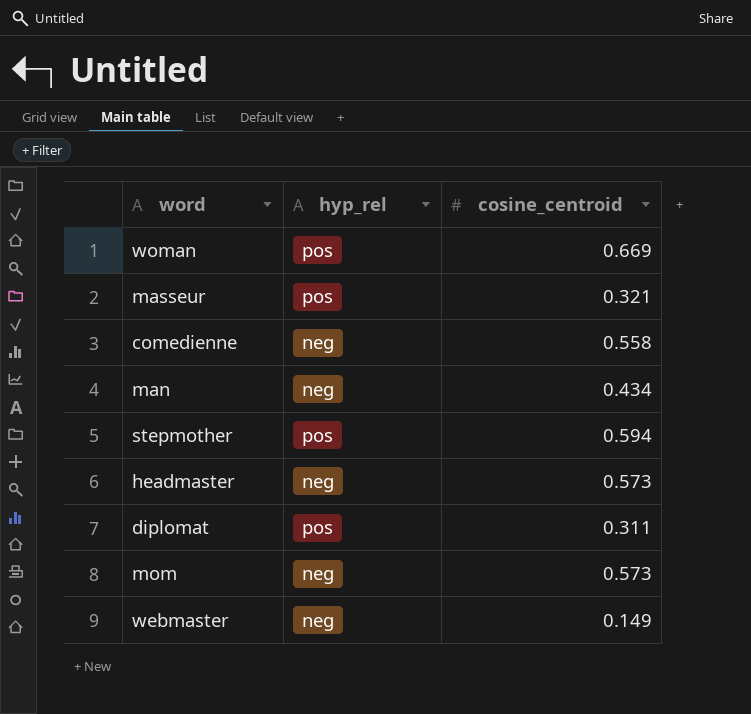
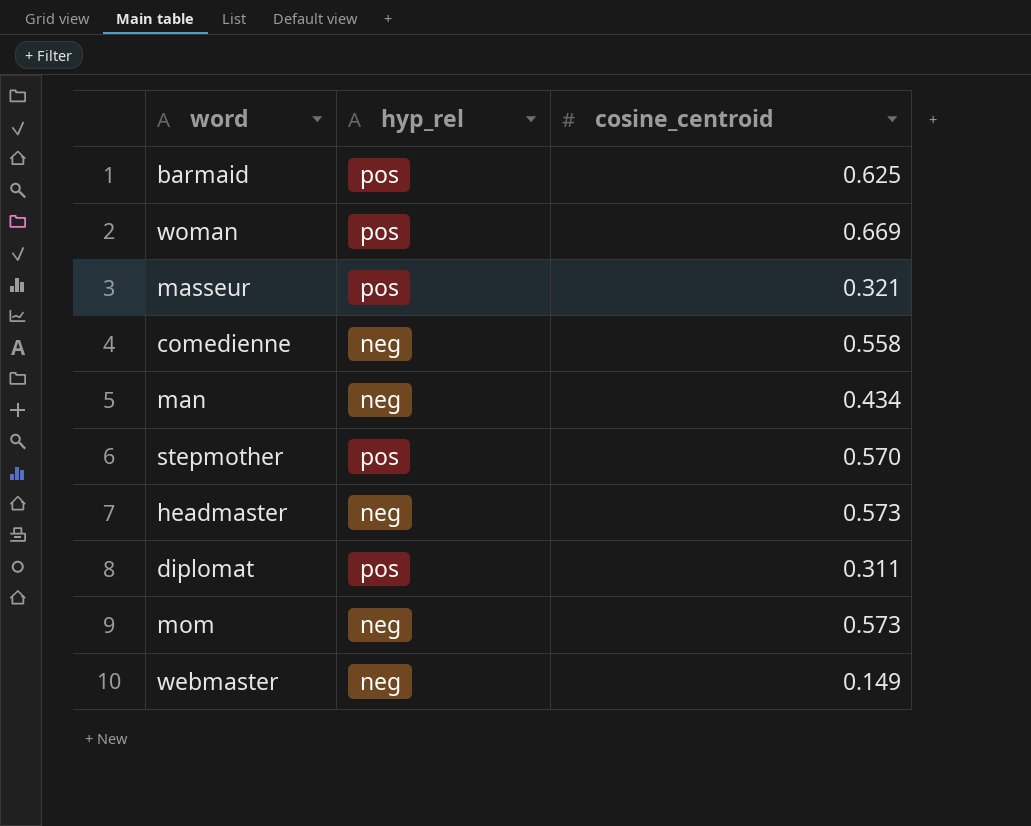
row barmaid: none -> pos | 0.625
stepmother | cosine_centroid: 0.594 -> 0.570

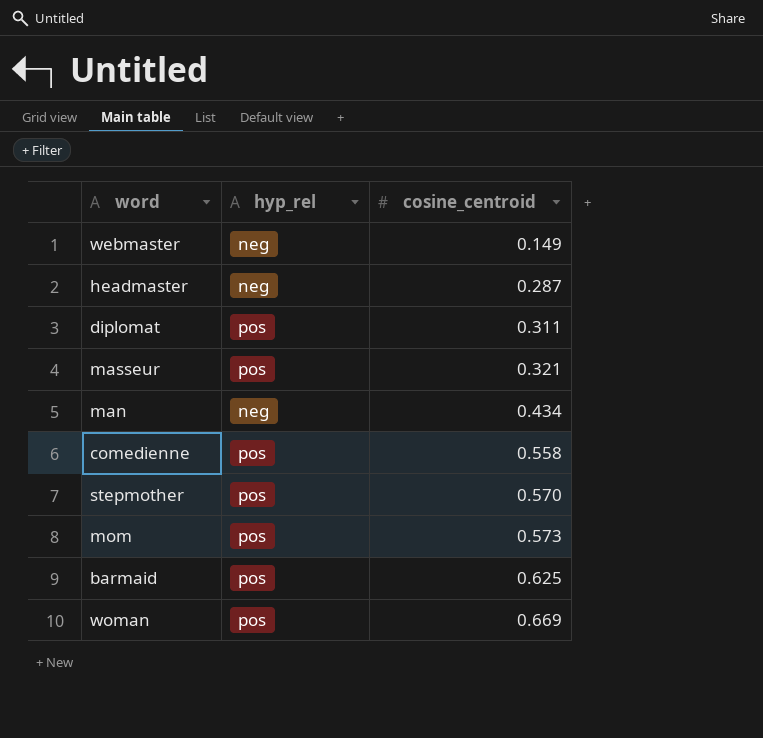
row order: none -> cosine_centroid ascending
headmaster | cosine_centroid: 0.573 -> 0.287
comedienne | hyp_rel: neg -> pos
mom | hyp_rel: neg -> pos

